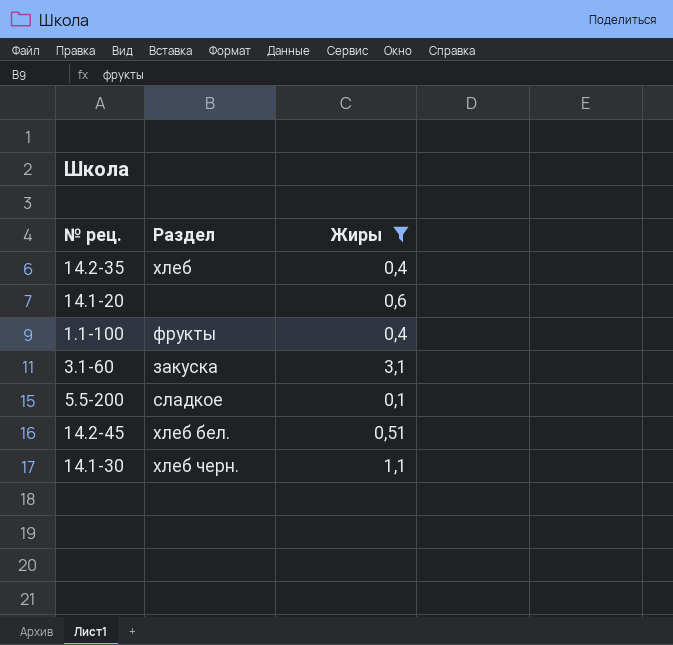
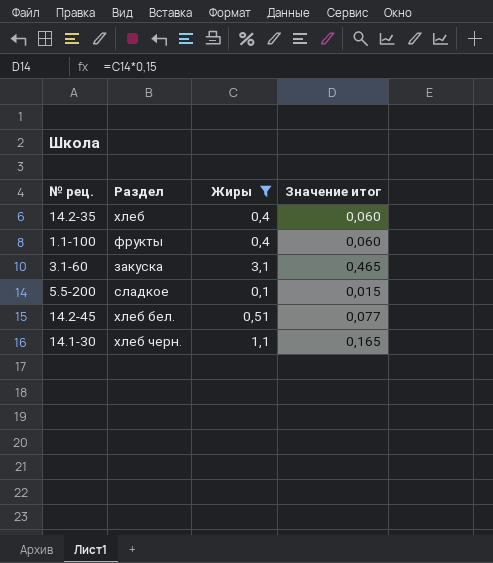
column Значение итог | formula: none -> [Жиры] * 0,15
row 14.1-20: none | 0,6 -> none

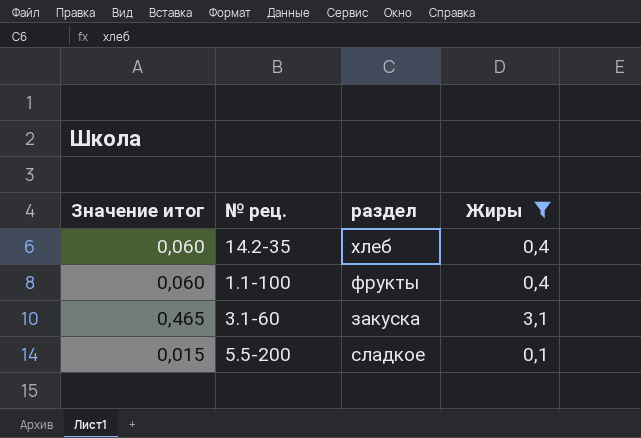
column Значение итог | position: 4 -> 1
column name: Раздел -> раздел
row 14.2-45: хлеб бел. | 0,51 | 0,077 -> none
row 14.1-30: хлеб черн. | 1,1 | 0,165 -> none

